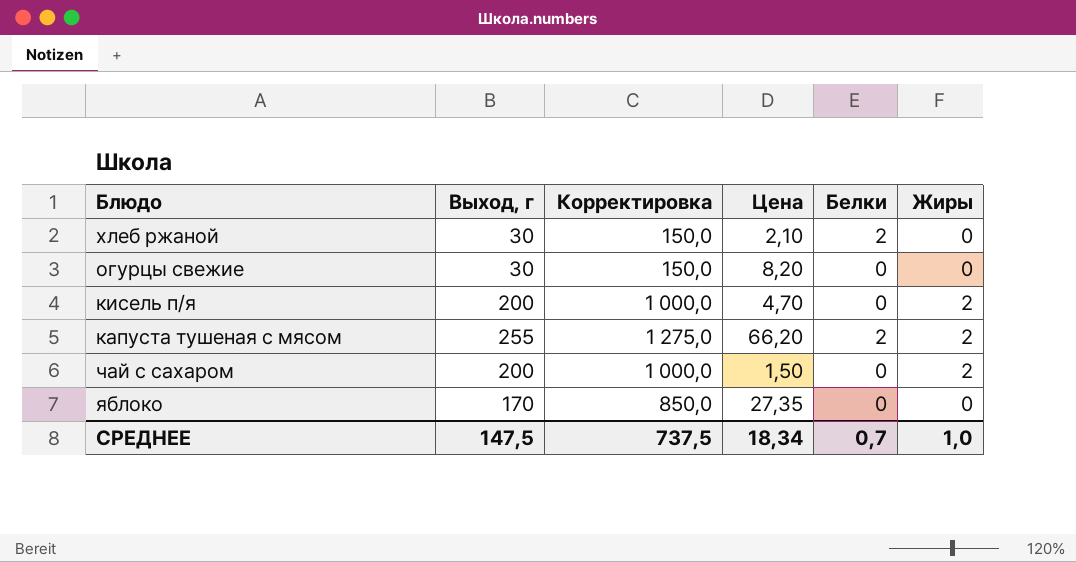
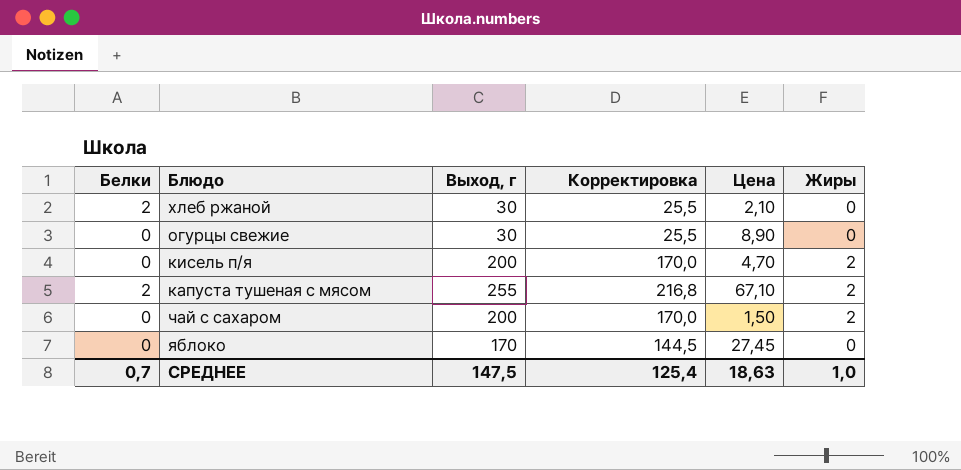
column Белки | position: 5 -> 1
column Корректировка | formula: [Выход, г] * 5 -> [Выход, г] * 0,85
огурцы свежие | Цена: 8,20 -> 8,90
капуста тушеная с мясом | Цена: 66,20 -> 67,10
яблоко | Цена: 27,35 -> 27,45
СРЕДНЕЕ | Корректировка: 737,5 -> 125,4
СРЕДНЕЕ | Цена: 18,34 -> 18,63

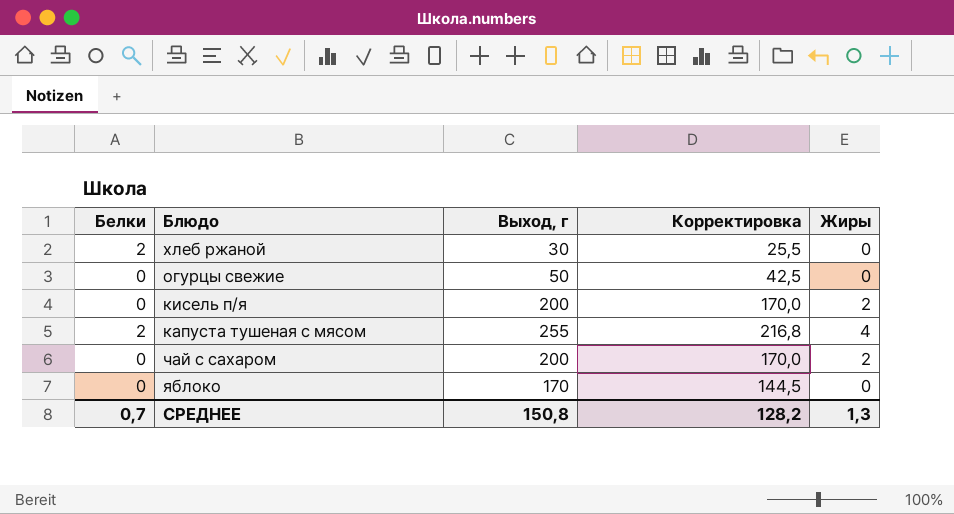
column Цена | position: 5 -> none
огурцы свежие | Выход, г: 30 -> 50
огурцы свежие | Корректировка: 25,5 -> 42,5
капуста тушеная с мясом | Жиры: 2 -> 4
СРЕДНЕЕ | Выход, г: 147,5 -> 150,8
СРЕДНЕЕ | Корректировка: 125,4 -> 128,2
СРЕДНЕЕ | Жиры: 1,0 -> 1,3

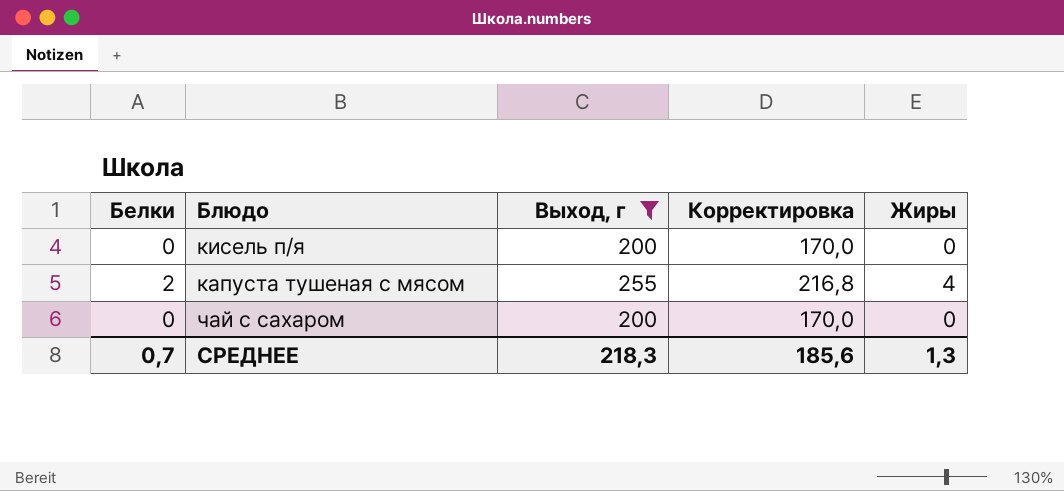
filter: none -> Выход, г >= 200
кисель п/я | Жиры: 2 -> 0
чай с сахаром | Жиры: 2 -> 0
СРЕДНЕЕ | Выход, г: 150,8 -> 218,3
СРЕДНЕЕ | Корректировка: 128,2 -> 185,6

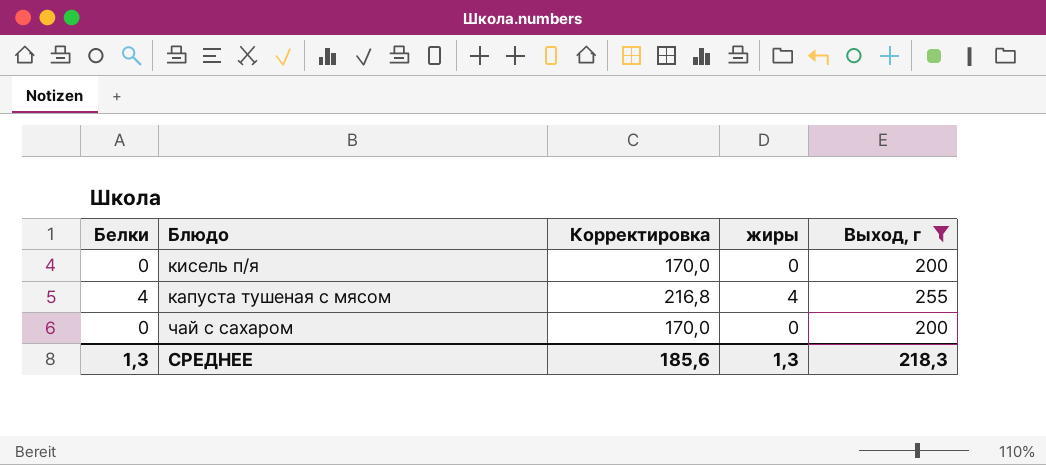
column name: Жиры -> жиры
column Выход, г | position: 3 -> 5
капуста тушеная с мясом | Белки: 2 -> 4
СРЕДНЕЕ | Белки: 0,7 -> 1,3

